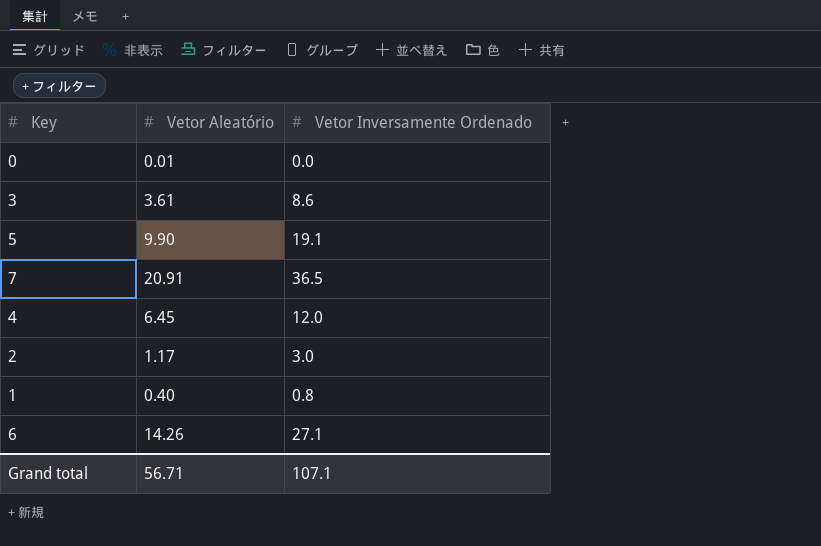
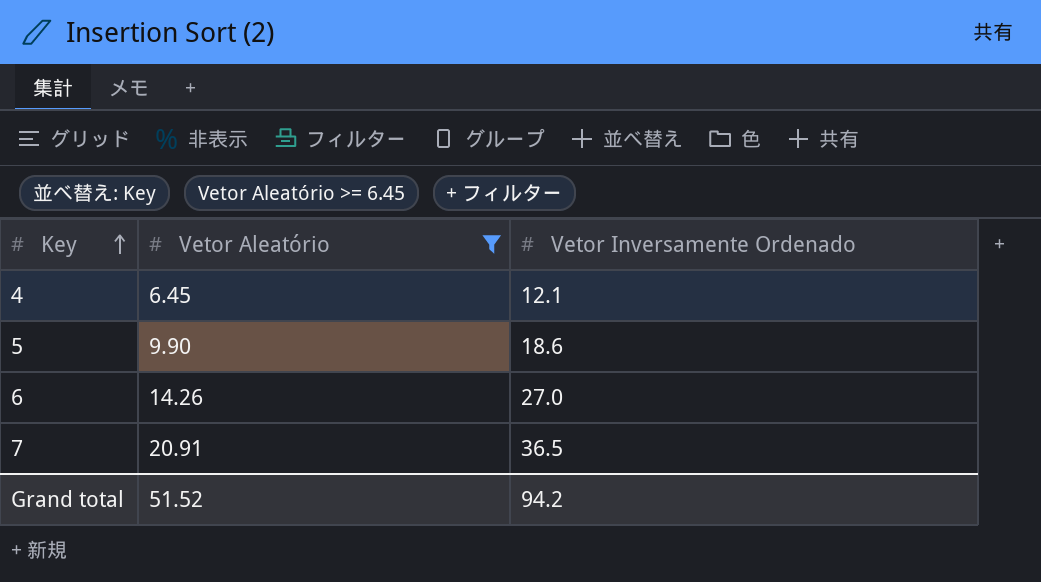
filter: none -> Vetor Aleatório >= 6.45
row order: none -> Key ascending
4 | Vetor Inversamente Ordenado: 12.0 -> 12.1
5 | Vetor Inversamente Ordenado: 19.1 -> 18.6
6 | Vetor Inversamente Ordenado: 27.1 -> 27.0
Grand total | Vetor Aleatório: 56.71 -> 51.52
Grand total | Vetor Inversamente Ordenado: 107.1 -> 94.2

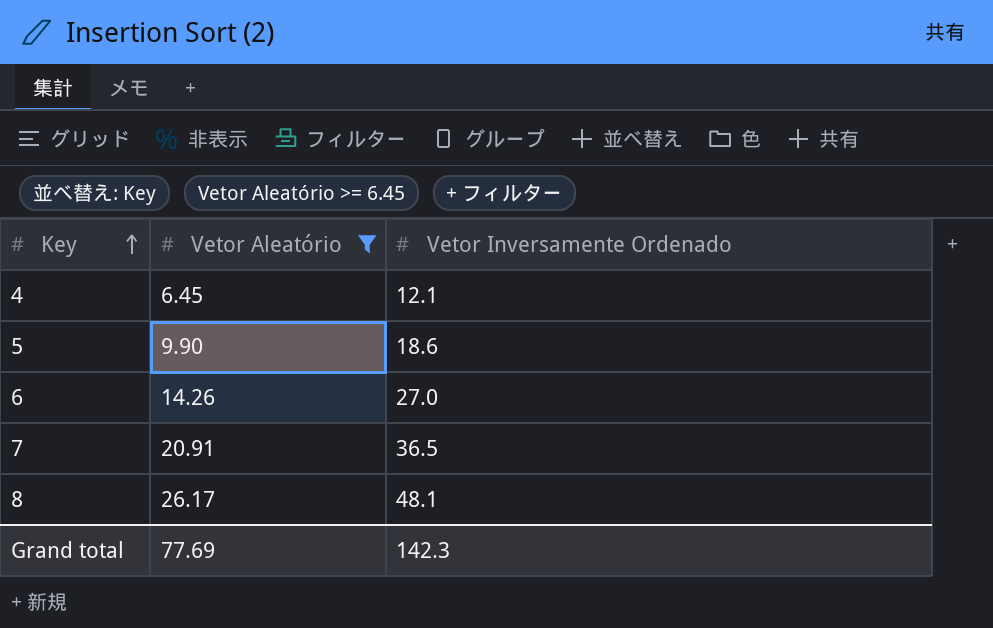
row 8: none -> 26.17 | 48.1
Grand total | Vetor Aleatório: 51.52 -> 77.69
Grand total | Vetor Inversamente Ordenado: 94.2 -> 142.3

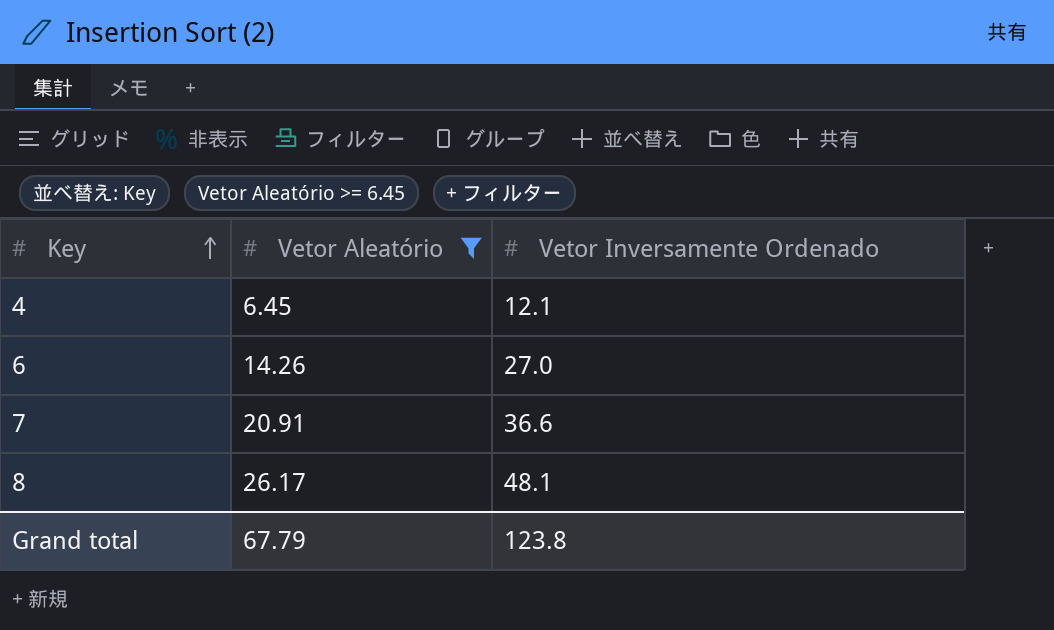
row 5: 9.90 | 18.6 -> none
7 | Vetor Inversamente Ordenado: 36.5 -> 36.6
Grand total | Vetor Aleatório: 77.69 -> 67.79
Grand total | Vetor Inversamente Ordenado: 142.3 -> 123.8

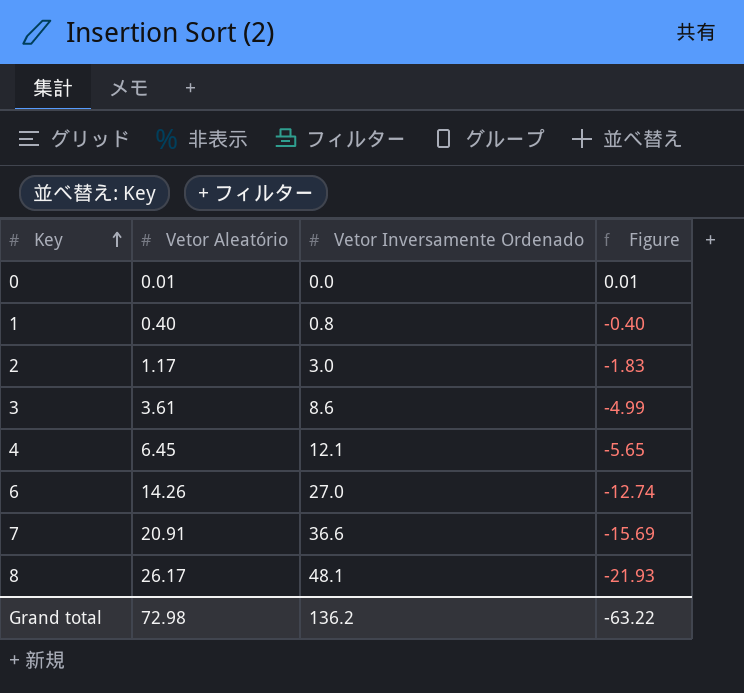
filter: Vetor Aleatório >= 6.45 -> none
column Figure | formula: none -> [Vetor Aleatório] - [Vetor Inversamente Ordenado]
Grand total | Vetor Aleatório: 67.79 -> 72.98
Grand total | Vetor Inversamente Ordenado: 123.8 -> 136.2

